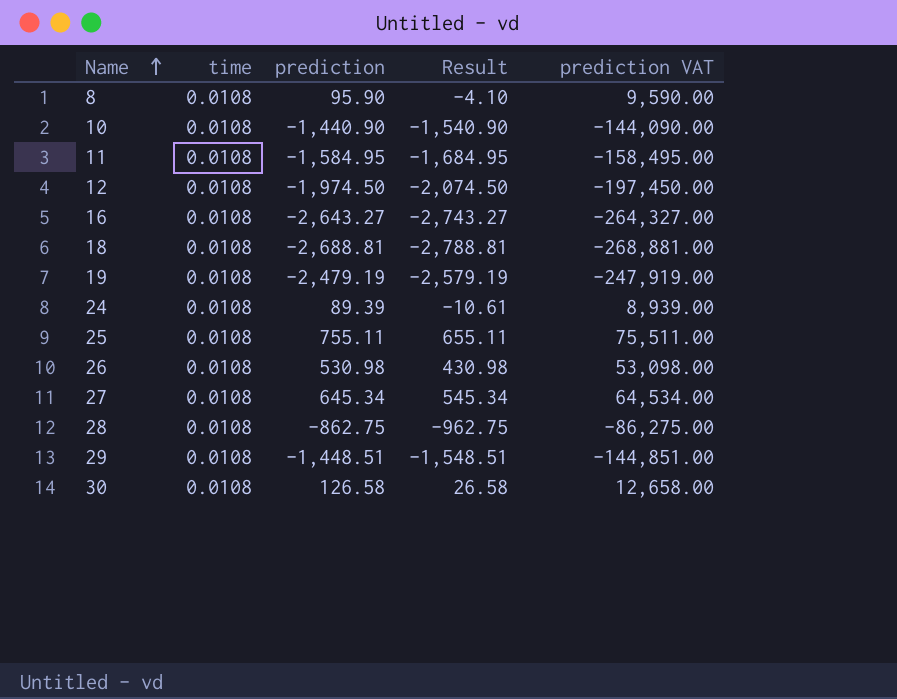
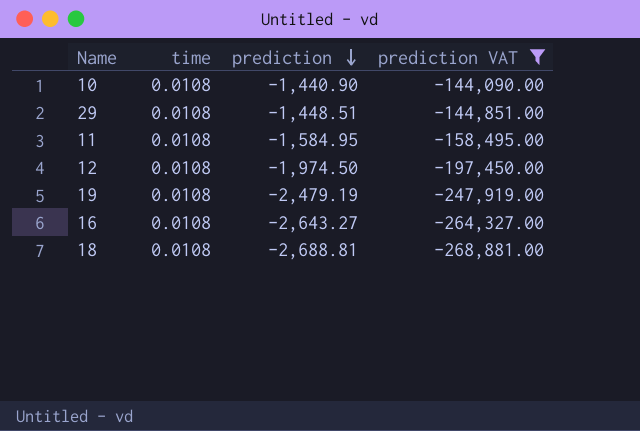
filter: none -> prediction VAT <= -144,090.00
row order: Name ascending -> prediction descending
column Result | formula: [prediction] - 100 -> none

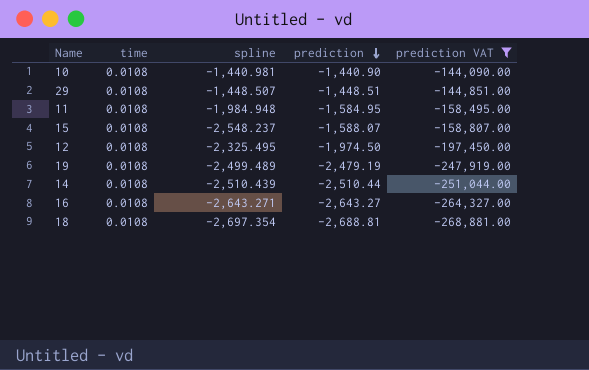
column spline | position: none -> 3
row 15: none -> 0.0108 | -2,548.237 | -1,588.07 | -158,807.00
row 14: none -> 0.0108 | -2,510.439 | -2,510.44 | -251,044.00

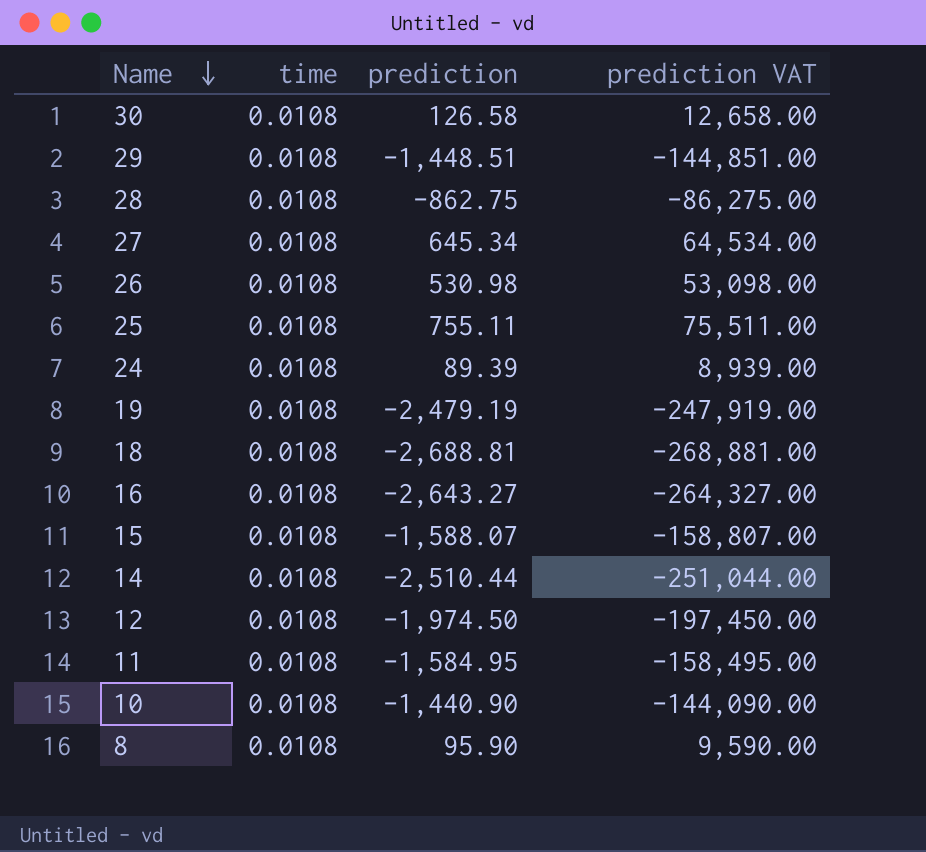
filter: prediction VAT <= -144,090.00 -> none
row order: prediction descending -> Name descending
column spline | position: 3 -> none

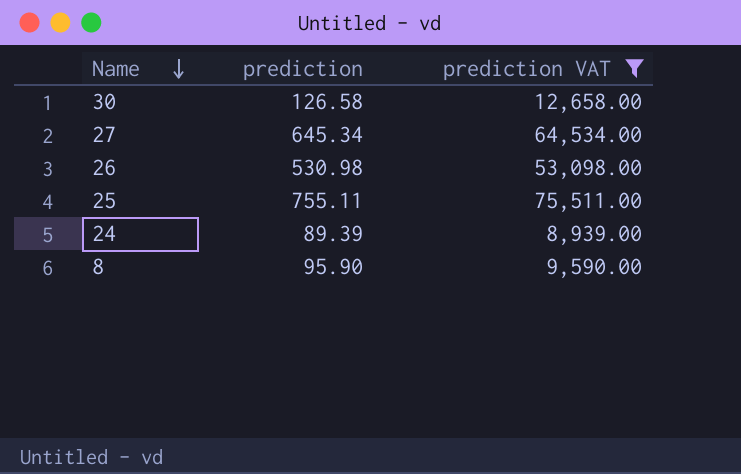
filter: none -> prediction VAT >= 8,939.00
column time | position: 2 -> none

